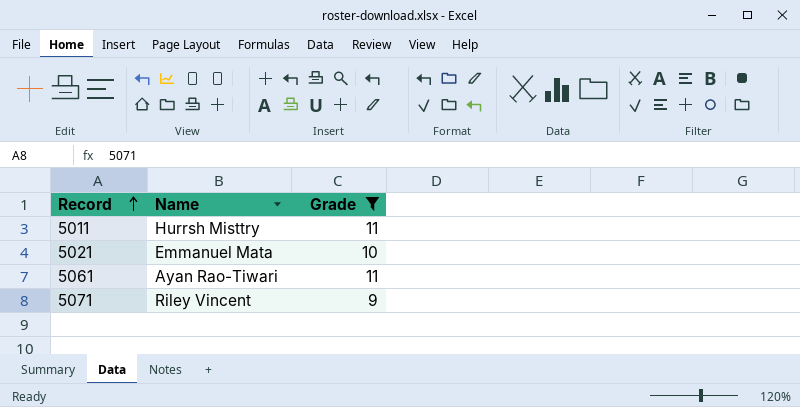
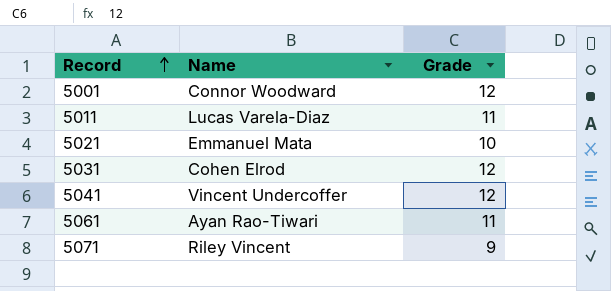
filter: Grade != 12 -> none
5011 | Name: Hurrsh Misttry -> Lucas Varela-Diaz

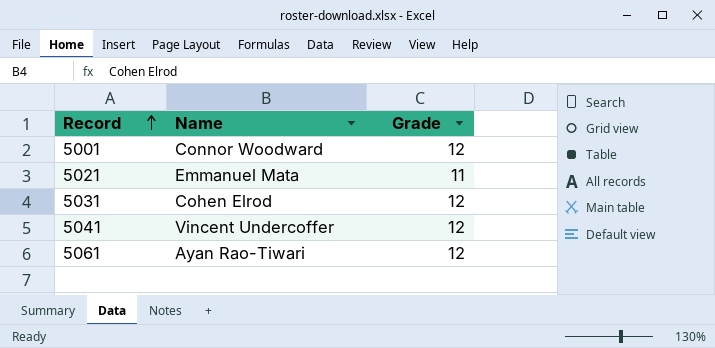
row 5011: Lucas Varela-Diaz | 11 -> none
row 5071: Riley Vincent | 9 -> none
5021 | Grade: 10 -> 11
5061 | Grade: 11 -> 12

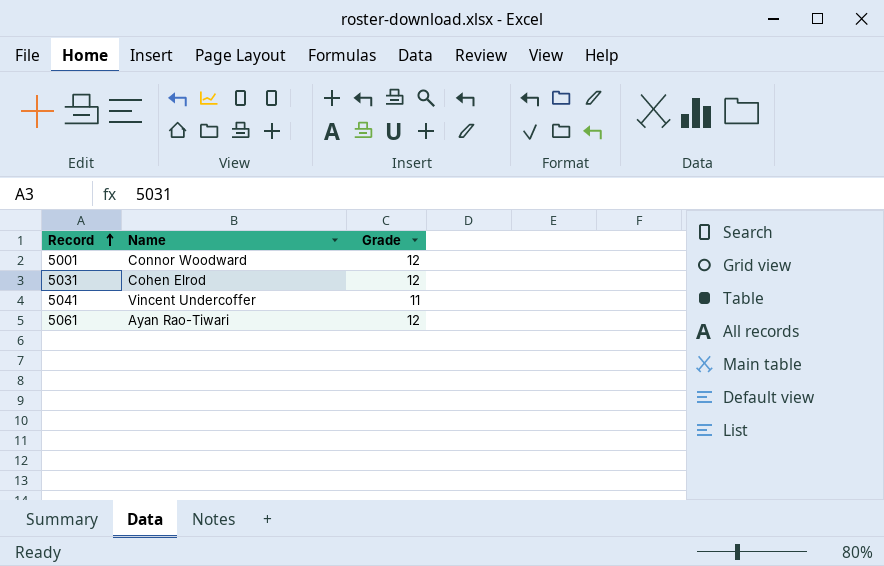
row 5021: Emmanuel Mata | 11 -> none
5041 | Grade: 12 -> 11

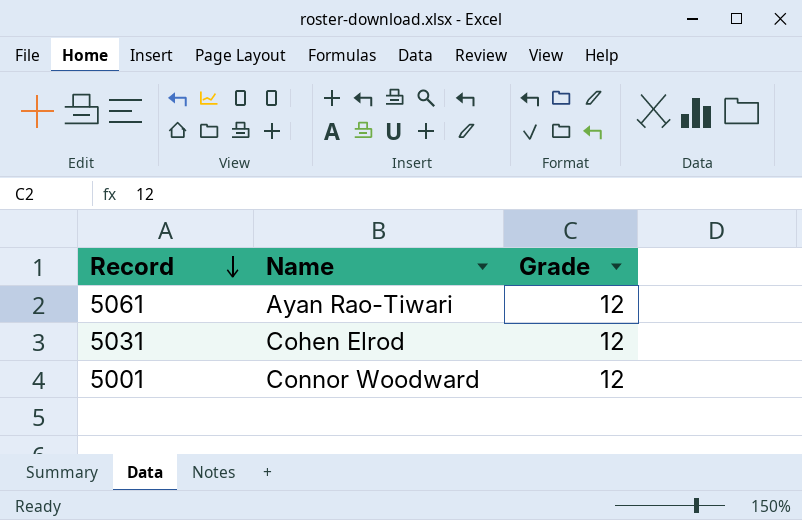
row order: Record ascending -> Record descending
row 5041: Vincent Undercoffer | 11 -> none

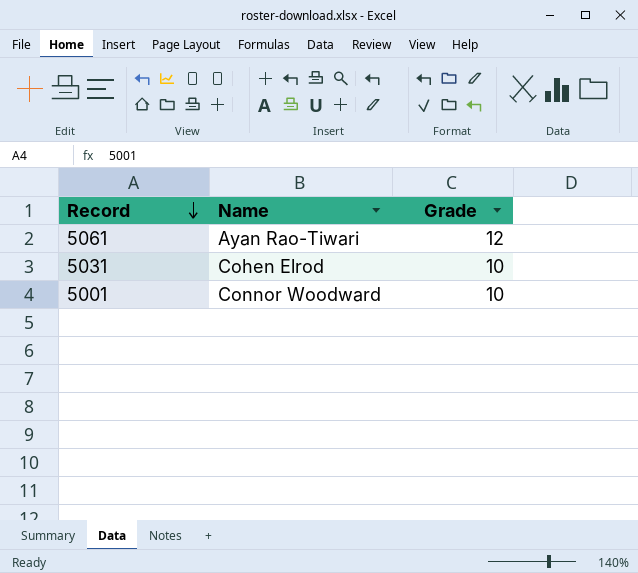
5031 | Grade: 12 -> 10
5001 | Grade: 12 -> 10

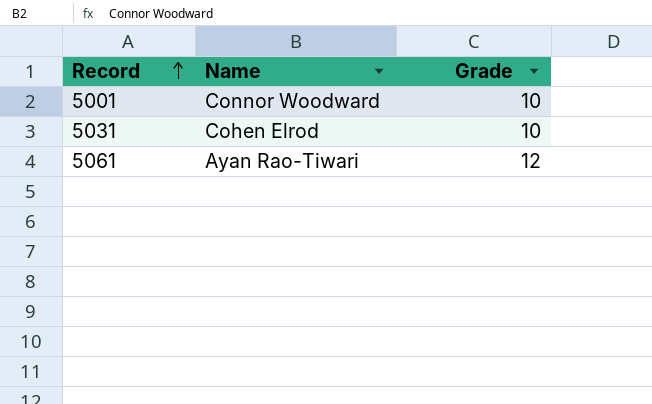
row order: Record descending -> Record ascending

